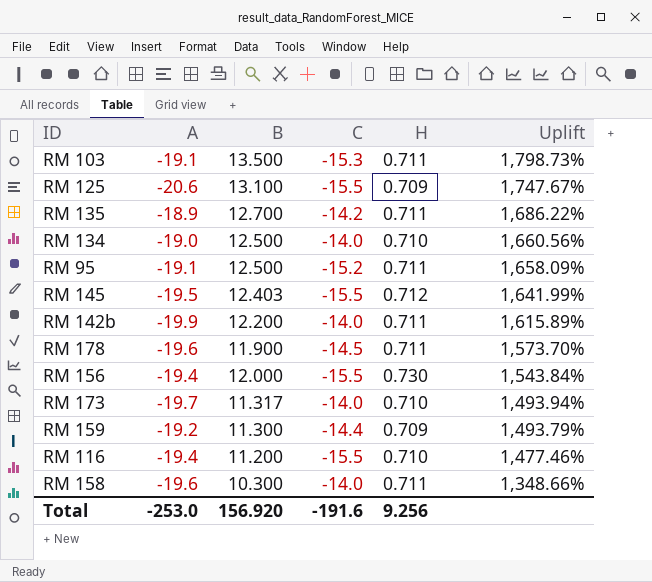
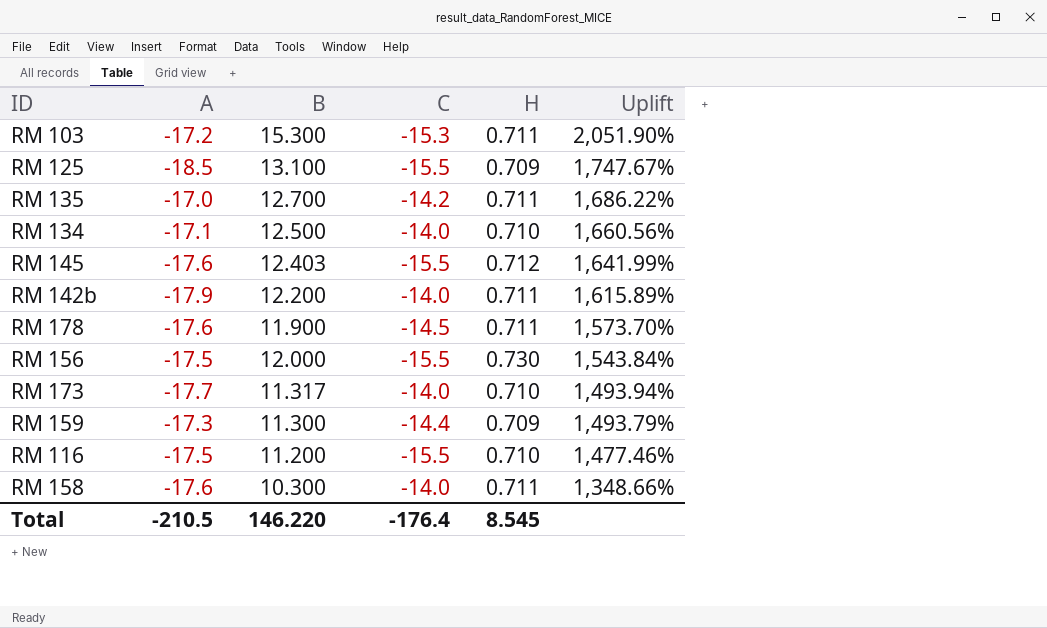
row RM 95: -19.1 | 12.500 | -15.2 | 0.711 | 1,658.09% -> none
RM 103 | A: -19.1 -> -17.2
RM 103 | B: 13.500 -> 15.300
RM 103 | Uplift: 1,798.73% -> 2,051.90%
RM 125 | A: -20.6 -> -18.5
RM 135 | A: -18.9 -> -17.0
RM 134 | A: -19.0 -> -17.1
RM 145 | A: -19.5 -> -17.6
RM 142b | A: -19.9 -> -17.9
RM 178 | A: -19.6 -> -17.6
RM 156 | A: -19.4 -> -17.5
RM 173 | A: -19.7 -> -17.7
RM 159 | A: -19.2 -> -17.3
RM 116 | A: -19.4 -> -17.5
RM 158 | A: -19.6 -> -17.6
Total | A: -253.0 -> -210.5
Total | B: 156.920 -> 146.220
Total | C: -191.6 -> -176.4
Total | H: 9.256 -> 8.545

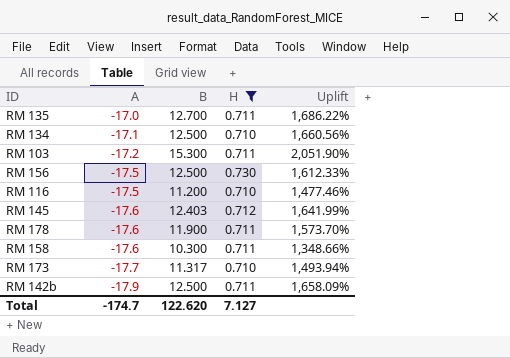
filter: none -> H != 0.709
row order: Uplift descending -> A descending
column C | position: 4 -> none
RM 156 | B: 12.000 -> 12.500
RM 156 | Uplift: 1,543.84% -> 1,612.33%
RM 142b | B: 12.200 -> 12.500
RM 142b | Uplift: 1,615.89% -> 1,658.09%
Total | A: -210.5 -> -174.7
Total | B: 146.220 -> 122.620
Total | H: 8.545 -> 7.127

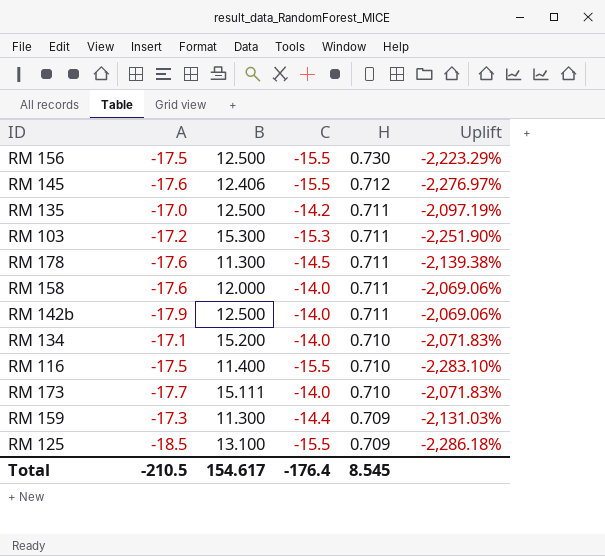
filter: H != 0.709 -> none
row order: A descending -> H descending
column C | position: none -> 4
column Uplift | formula: ([B] - [H]) / [H] -> ([C] - [H]) / [H]
RM 145 | B: 12.403 -> 12.406
RM 135 | B: 12.700 -> 12.500
RM 178 | B: 11.900 -> 11.300
RM 158 | B: 10.300 -> 12.000
RM 134 | B: 12.500 -> 15.200
RM 116 | B: 11.200 -> 11.400
RM 173 | B: 11.317 -> 15.111
Total | A: -174.7 -> -210.5
Total | B: 122.620 -> 154.617
Total | H: 7.127 -> 8.545

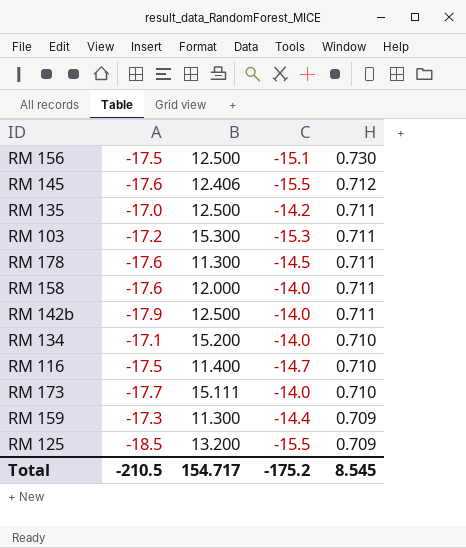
column Uplift | formula: ([C] - [H]) / [H] -> none
RM 156 | C: -15.5 -> -15.1
RM 116 | C: -15.5 -> -14.7
RM 125 | B: 13.100 -> 13.200
Total | B: 154.617 -> 154.717
Total | C: -176.4 -> -175.2

